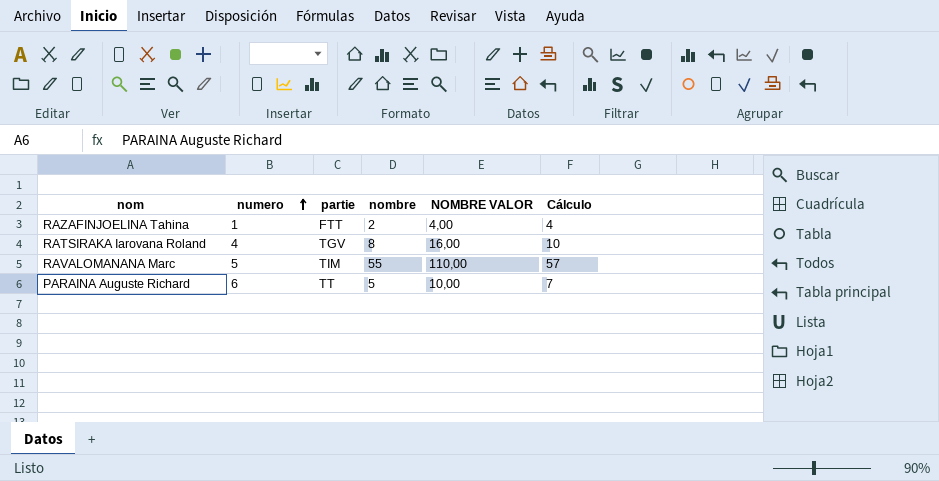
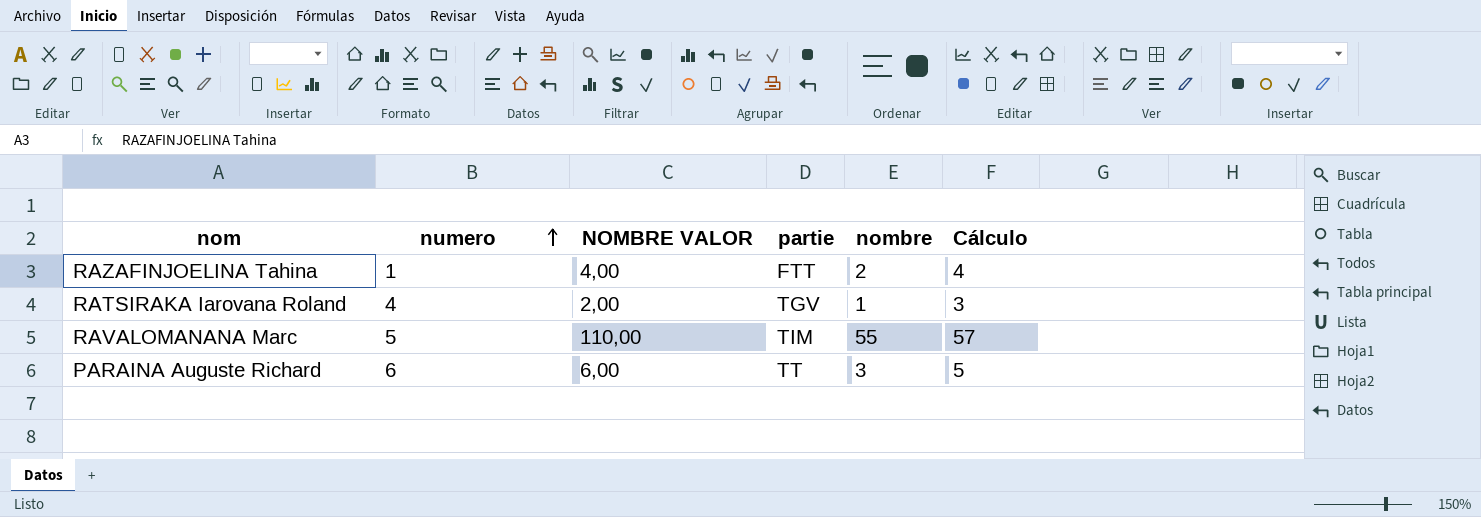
column NOMBRE VALOR | position: 5 -> 3
RATSIRAKA Iarovana Roland | NOMBRE VALOR: 16,00 -> 2,00
RATSIRAKA Iarovana Roland | nombre: 8 -> 1
RATSIRAKA Iarovana Roland | Cálculo: 10 -> 3
PARAINA Auguste Richard | NOMBRE VALOR: 10,00 -> 6,00
PARAINA Auguste Richard | nombre: 5 -> 3
PARAINA Auguste Richard | Cálculo: 7 -> 5

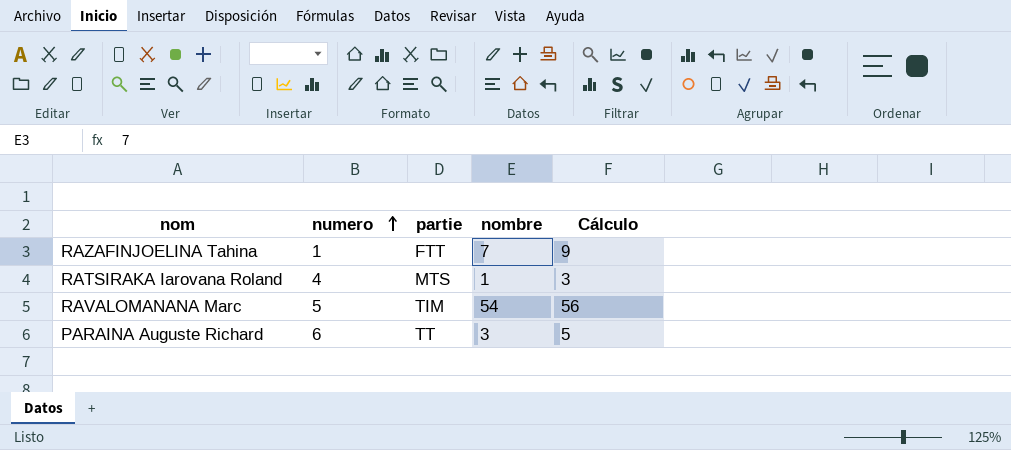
column NOMBRE VALOR | formula: [nombre] * 2 -> none
RAZAFINJOELINA Tahina | nombre: 2 -> 7
RAZAFINJOELINA Tahina | Cálculo: 4 -> 9
RATSIRAKA Iarovana Roland | partie: TGV -> MTS
RAVALOMANANA Marc | nombre: 55 -> 54
RAVALOMANANA Marc | Cálculo: 57 -> 56

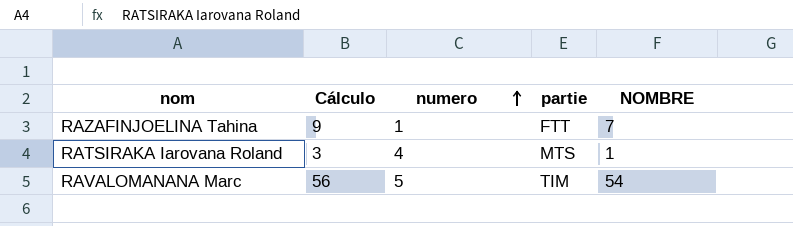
column Cálculo | position: 5 -> 2
column name: nombre -> NOMBRE
row PARAINA Auguste Richard: 6 | TT | 3 | 5 -> none

